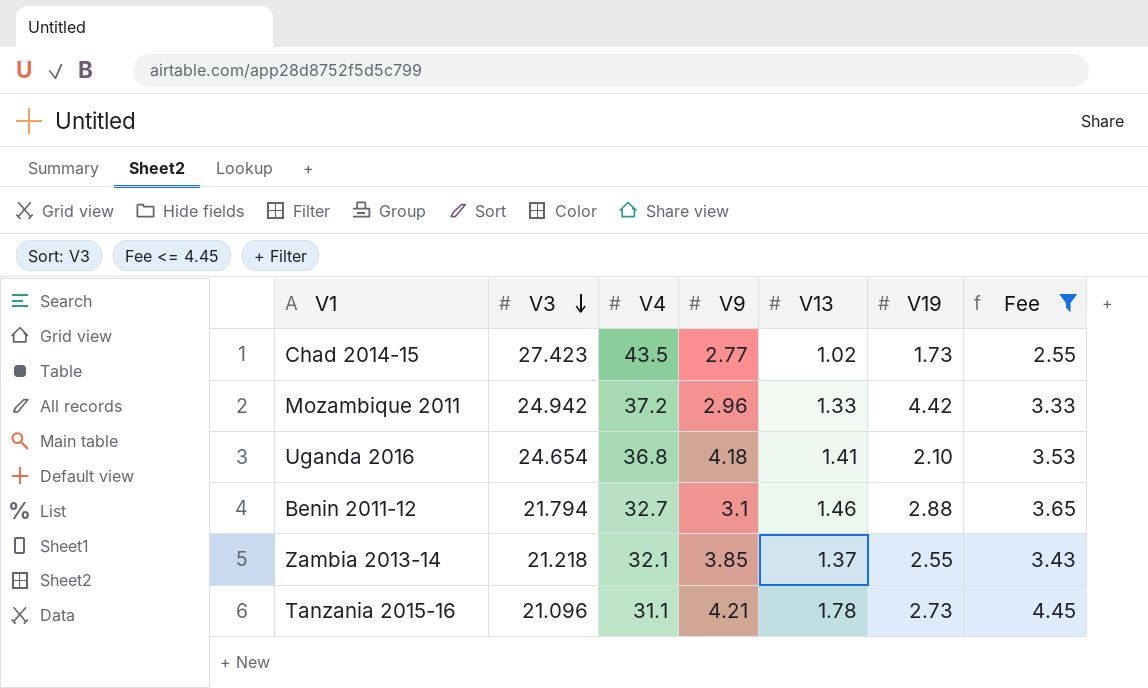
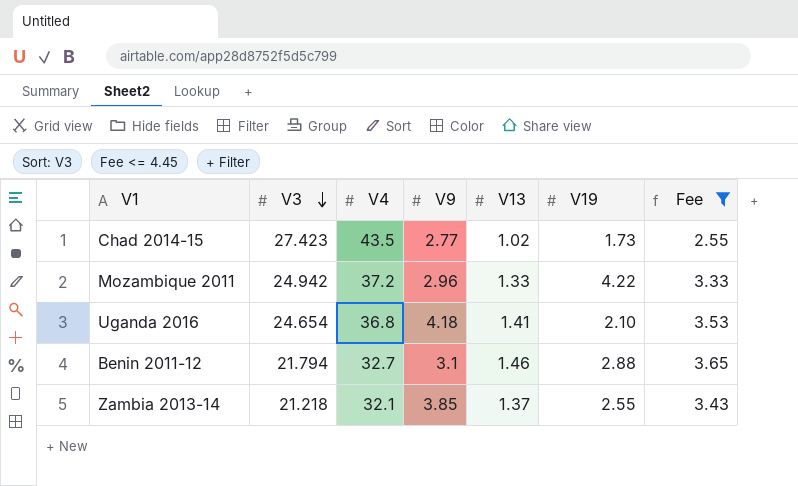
row Tanzania 2015-16: 21.096 | 31.1 | 4.21 | 1.78 | 2.73 | 4.45 -> none
Mozambique 2011 | V19: 4.42 -> 4.22

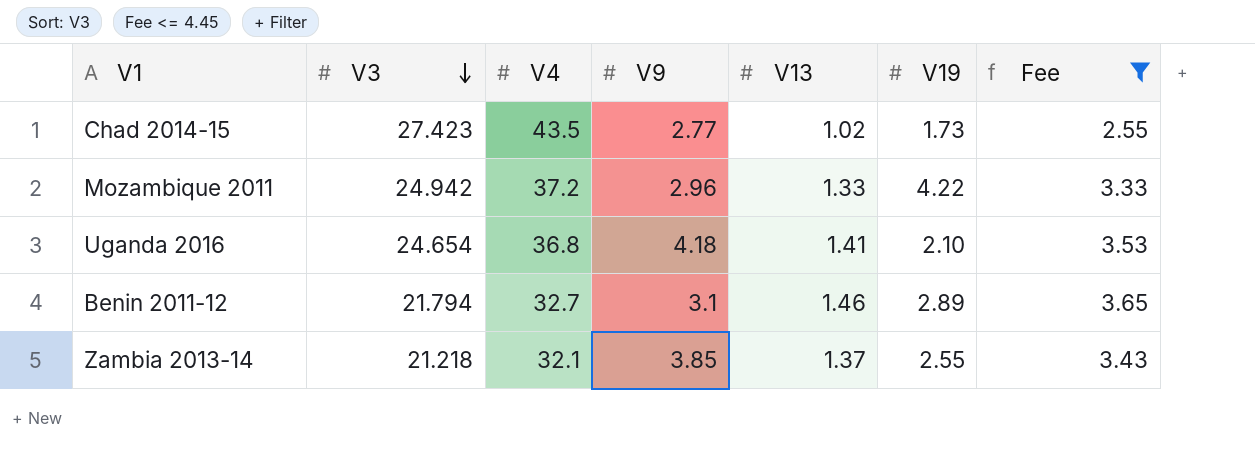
Benin 2011-12 | V19: 2.88 -> 2.89

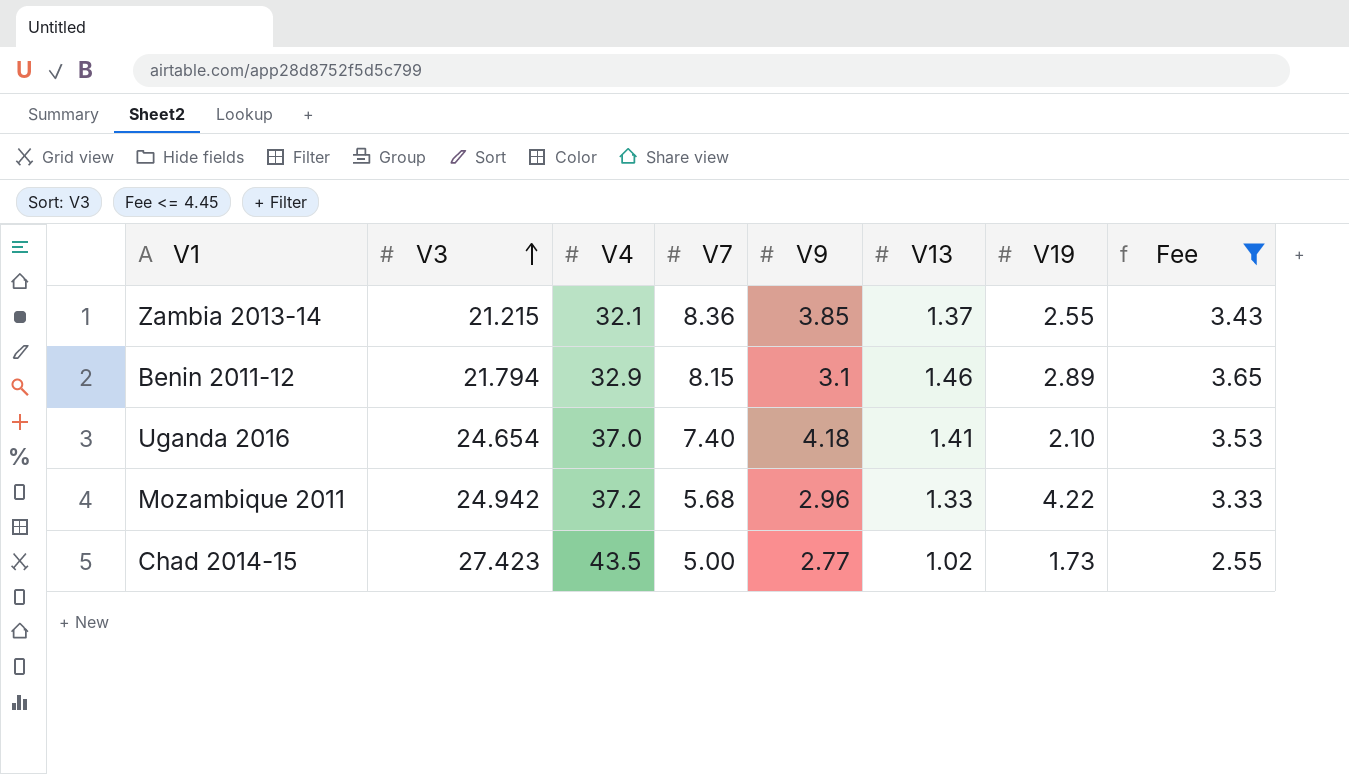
row order: V3 descending -> V3 ascending
column V7 | position: none -> 4
Zambia 2013-14 | V3: 21.218 -> 21.215
Benin 2011-12 | V4: 32.7 -> 32.9
Uganda 2016 | V4: 36.8 -> 37.0

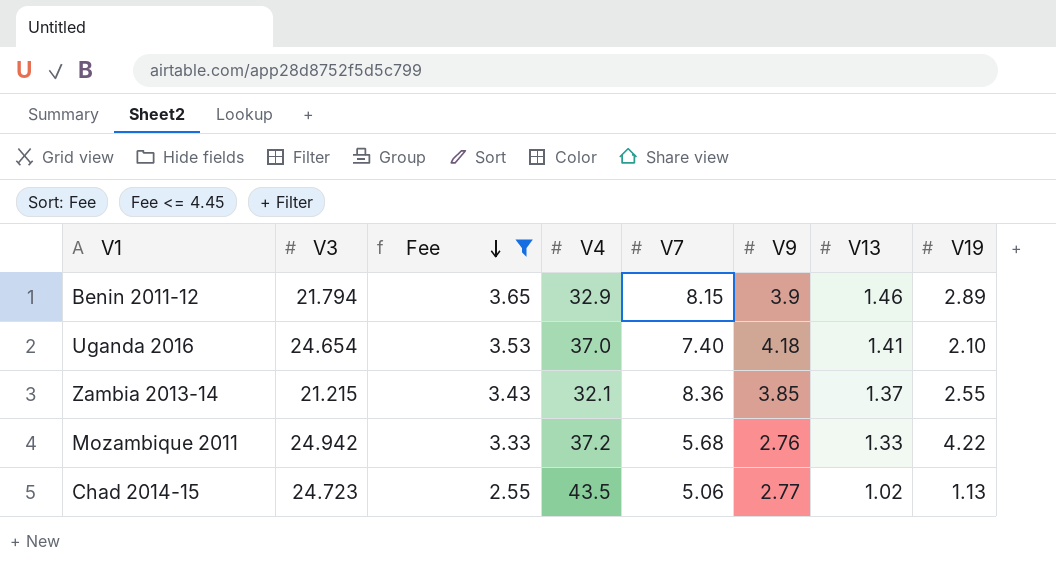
row order: V3 ascending -> Fee descending
column Fee | position: 8 -> 3
Benin 2011-12 | V9: 3.1 -> 3.9
Mozambique 2011 | V9: 2.96 -> 2.76
Chad 2014-15 | V3: 27.423 -> 24.723
Chad 2014-15 | V7: 5.00 -> 5.06
Chad 2014-15 | V19: 1.73 -> 1.13

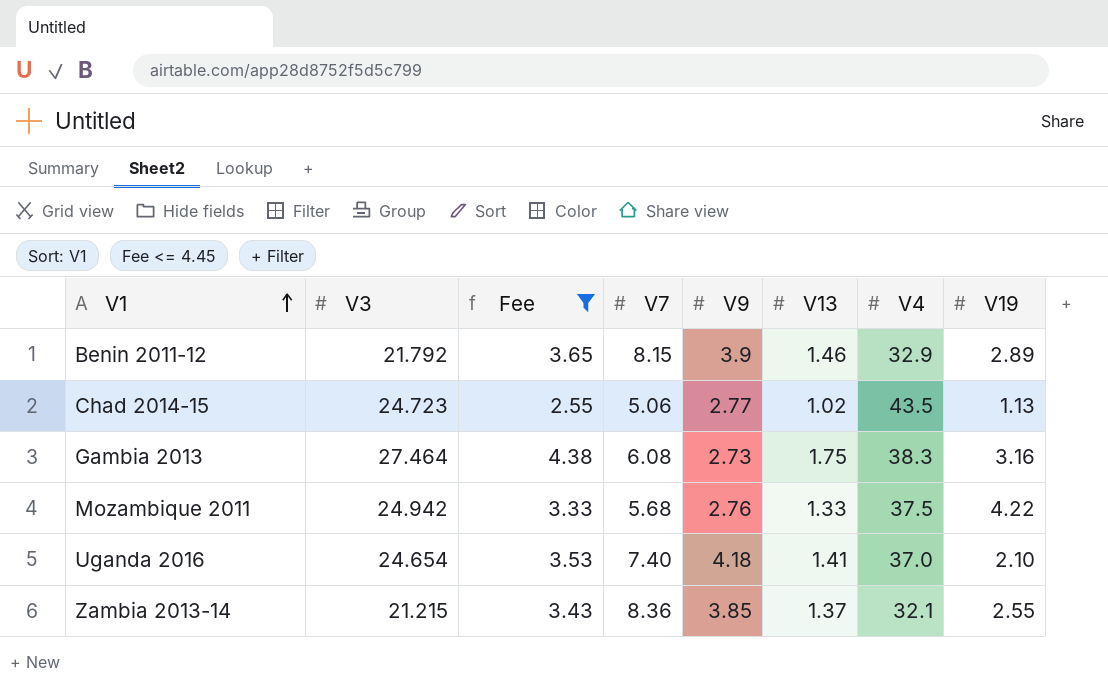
row order: Fee descending -> V1 ascending
column V4 | position: 4 -> 7
Benin 2011-12 | V3: 21.794 -> 21.792
row Gambia 2013: none -> 27.464 | 4.38 | 6.08 | 2.73 | 1.75 | 38.3 | 3.16
Mozambique 2011 | V4: 37.2 -> 37.5

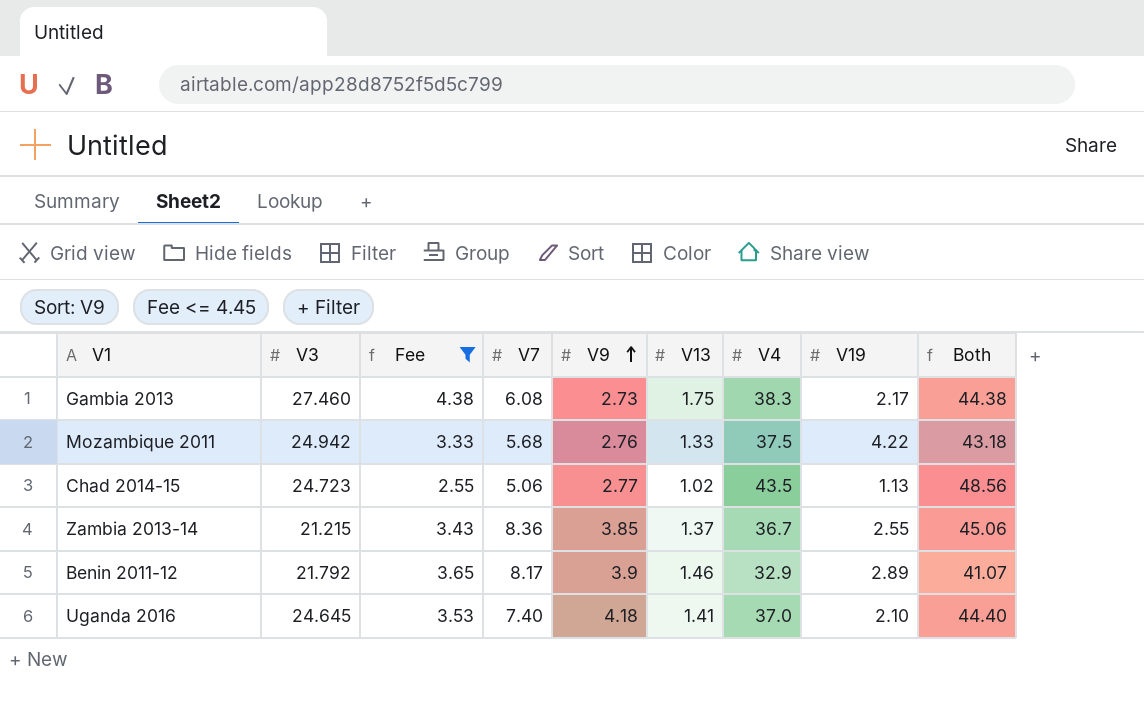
row order: V1 ascending -> V9 ascending
column Both | formula: none -> [V7] + [V4]
Gambia 2013 | V3: 27.464 -> 27.460
Gambia 2013 | V19: 3.16 -> 2.17
Zambia 2013-14 | V4: 32.1 -> 36.7
Benin 2011-12 | V7: 8.15 -> 8.17
Uganda 2016 | V3: 24.654 -> 24.645

